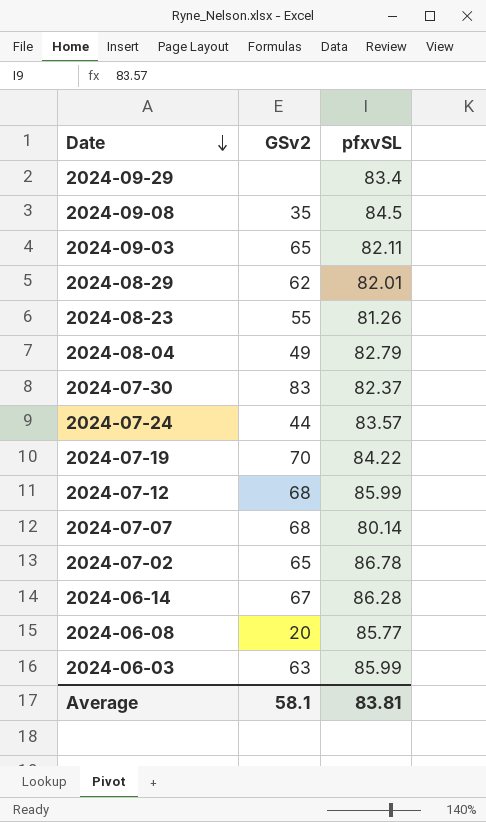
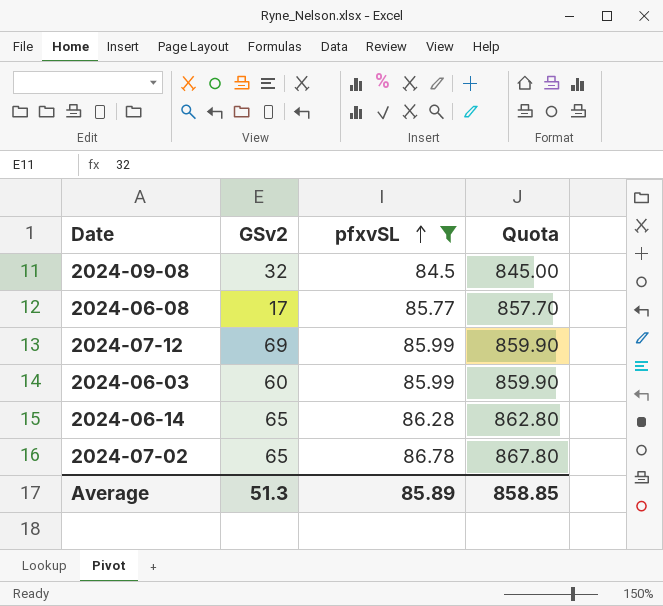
filter: none -> pfxvSL >= 84.5
row order: Date descending -> pfxvSL ascending
column Quota | formula: none -> [pfxvSL] * 10
2024-09-08 | GSv2: 35 -> 32
2024-06-08 | GSv2: 20 -> 17
2024-07-12 | GSv2: 68 -> 69
2024-06-03 | GSv2: 63 -> 60
2024-06-14 | GSv2: 67 -> 65
Average | GSv2: 58.1 -> 51.3
Average | pfxvSL: 83.81 -> 85.89

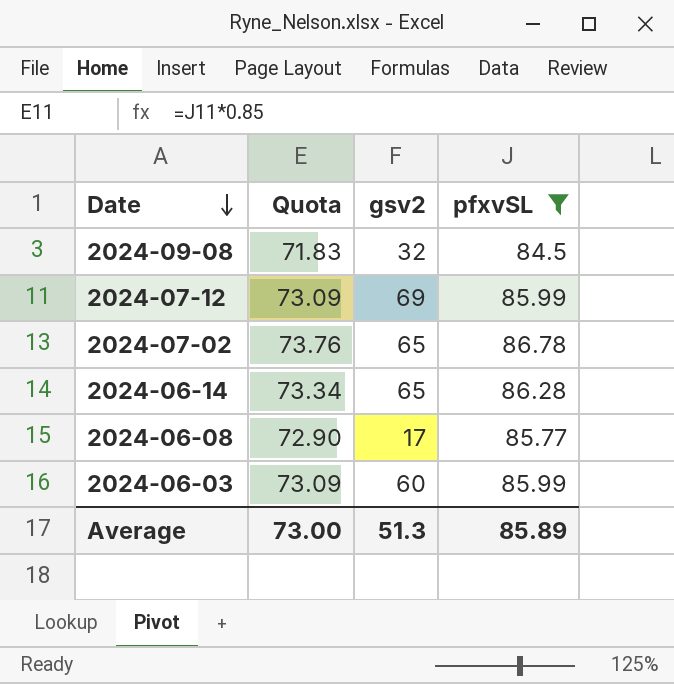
row order: pfxvSL ascending -> Date descending
column Quota | formula: [pfxvSL] * 10 -> [pfxvSL] * 0.85
column Quota | position: 4 -> 2
column name: GSv2 -> gsv2
Average | Quota: 858.85 -> 73.00

